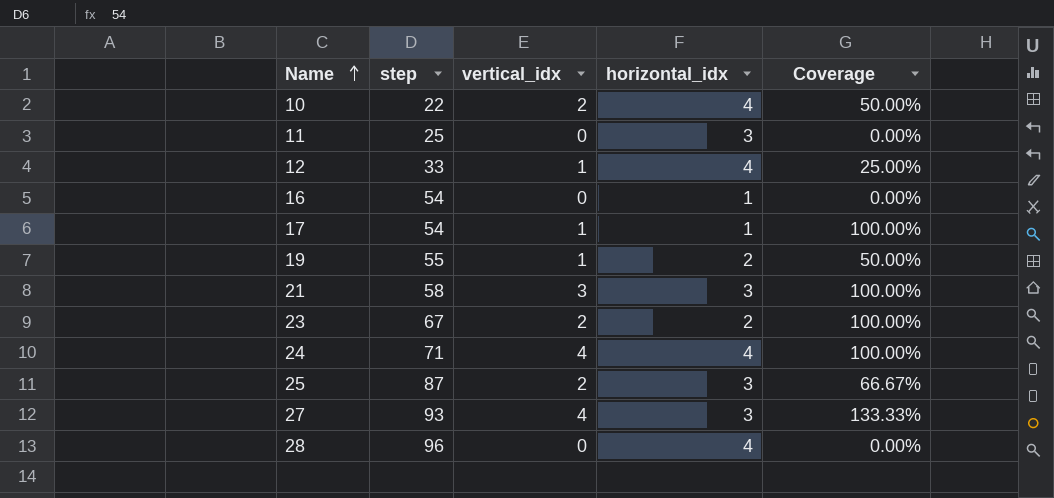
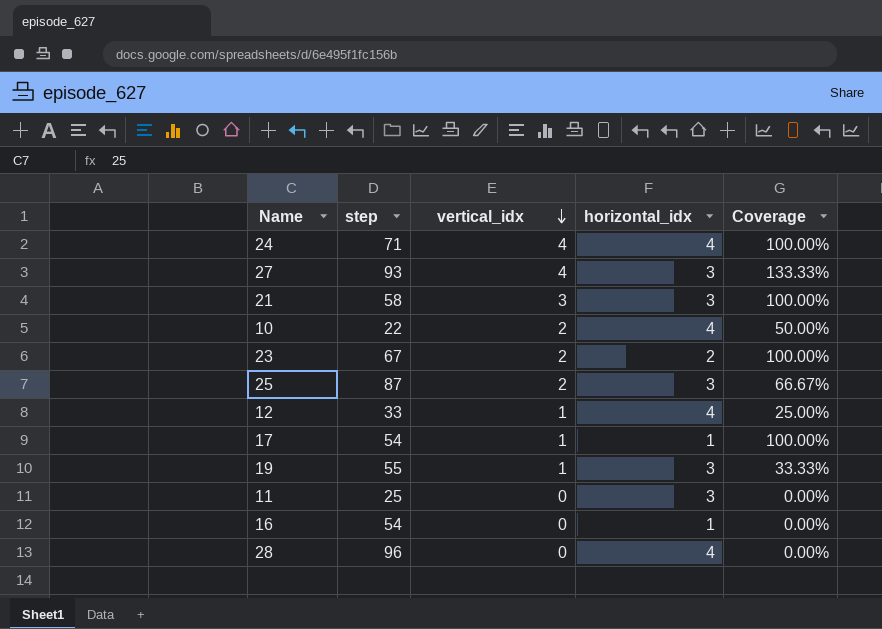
row order: Name ascending -> vertical_idx descending
19 | horizontal_idx: 2 -> 3
19 | Coverage: 50.00% -> 33.33%

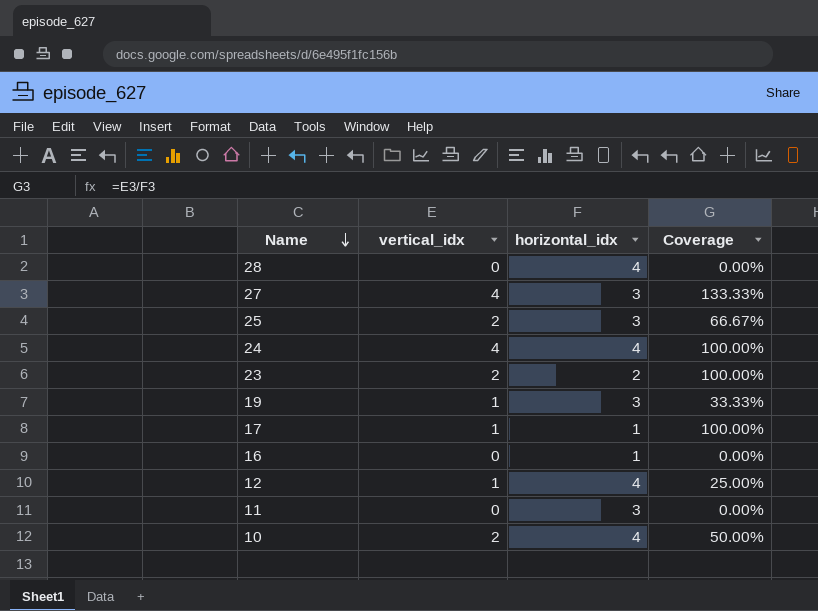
row order: vertical_idx descending -> Name descending
column step | position: 2 -> none
row 21: 58 | 3 | 3 | 100.00% -> none

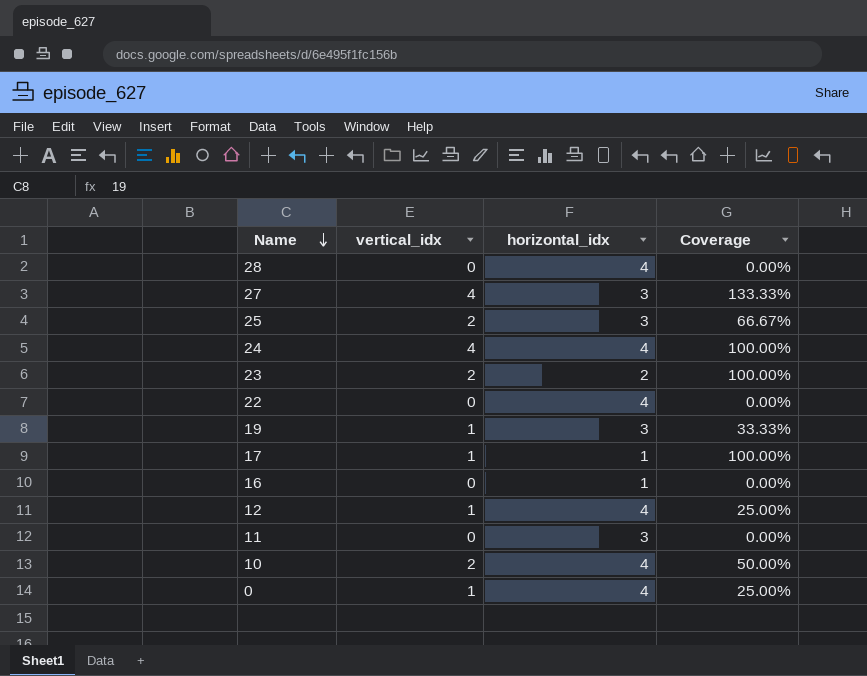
row 22: none -> 0 | 4 | 0.00%
row 0: none -> 1 | 4 | 25.00%

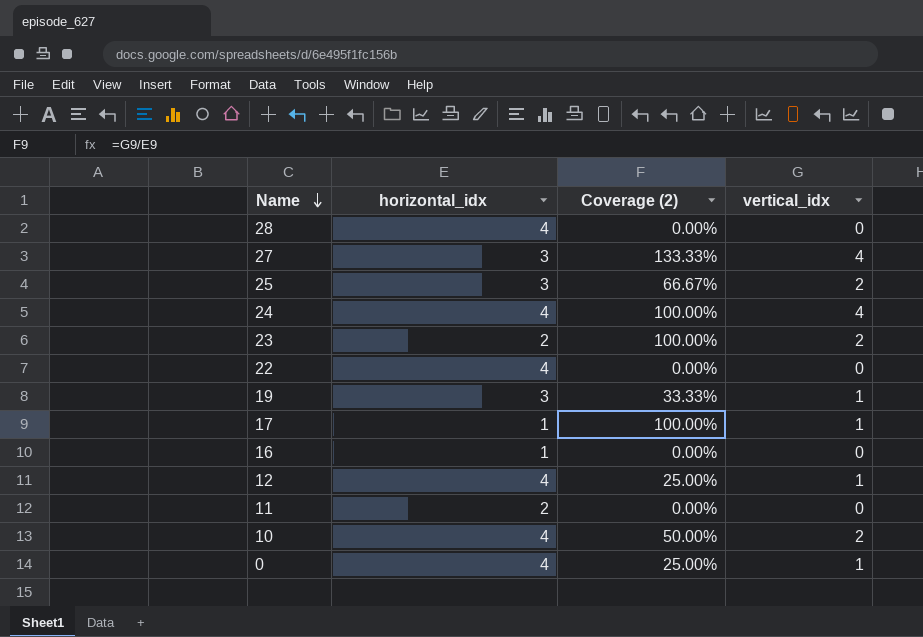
column name: Coverage -> Coverage (2)
column vertical_idx | position: 2 -> 4
11 | horizontal_idx: 3 -> 2

